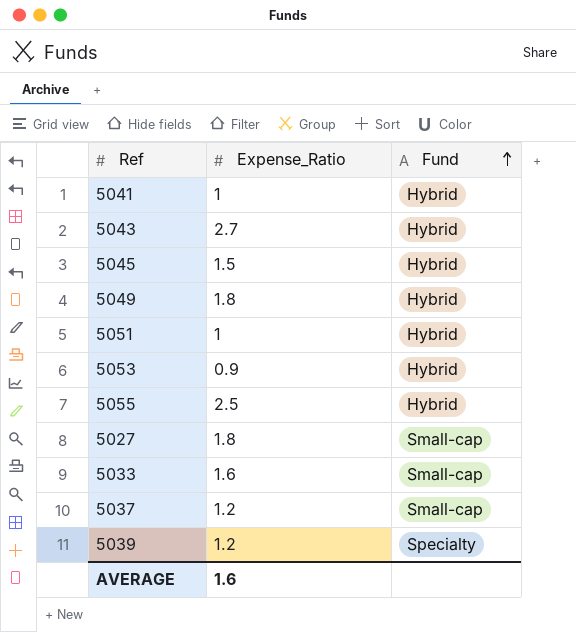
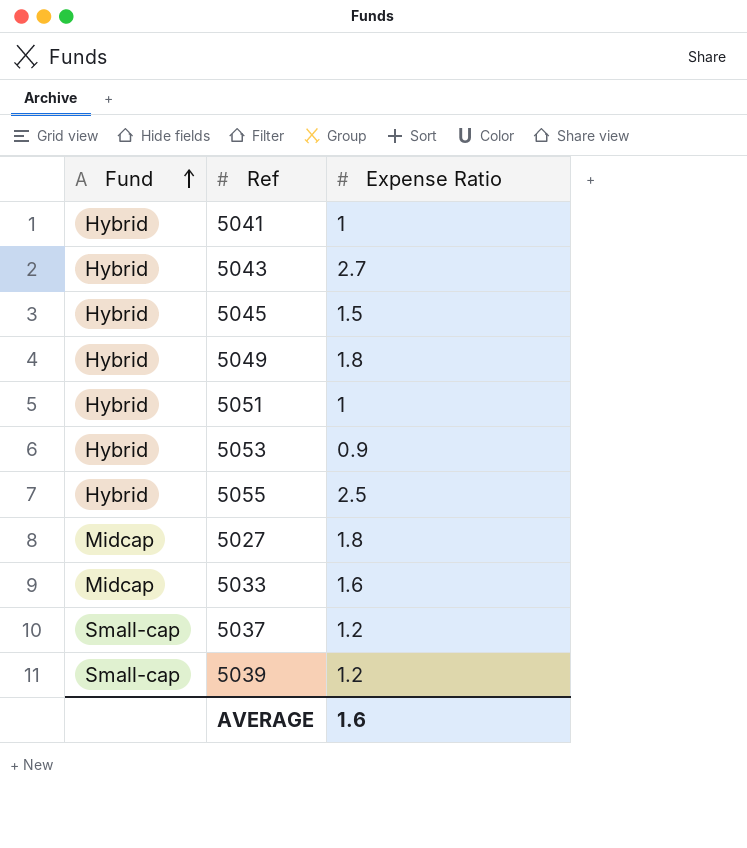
column Fund | position: 3 -> 1
column name: Expense_Ratio -> Expense Ratio
5027 | Fund: Small-cap -> Midcap
5033 | Fund: Small-cap -> Midcap
5039 | Fund: Specialty -> Small-cap

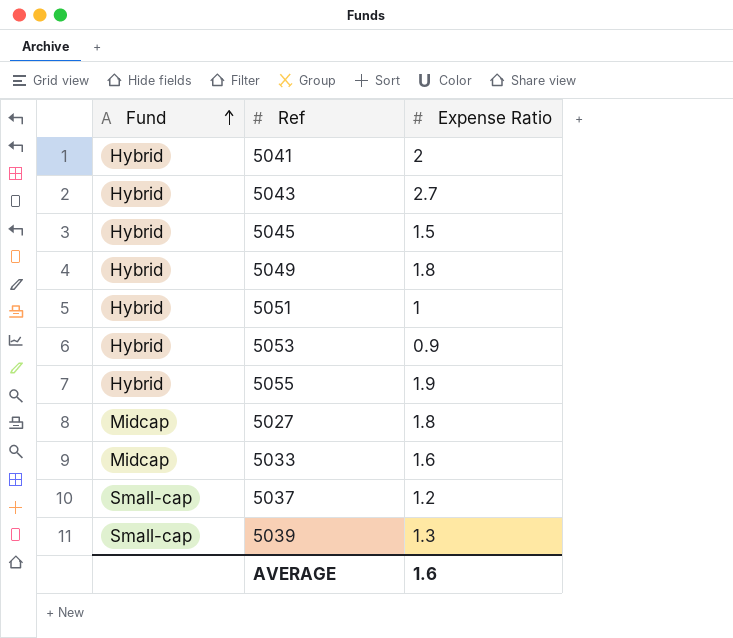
5041 | Expense Ratio: 1 -> 2
5055 | Expense Ratio: 2.5 -> 1.9
5039 | Expense Ratio: 1.2 -> 1.3

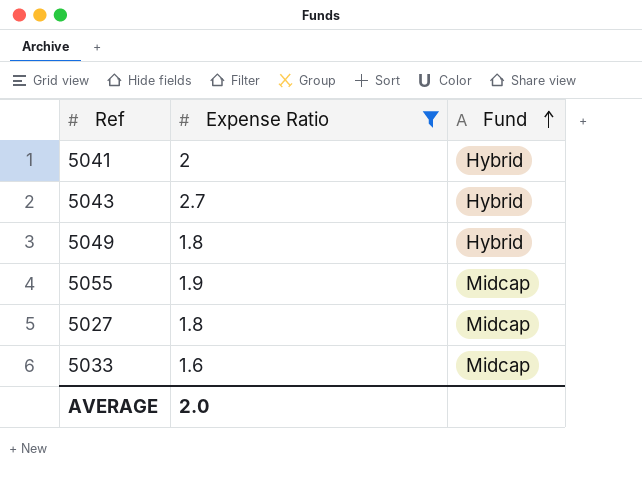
filter: none -> Expense Ratio >= 1.6
column Fund | position: 1 -> 3
5055 | Fund: Hybrid -> Midcap
AVERAGE | Expense Ratio: 1.6 -> 2.0

